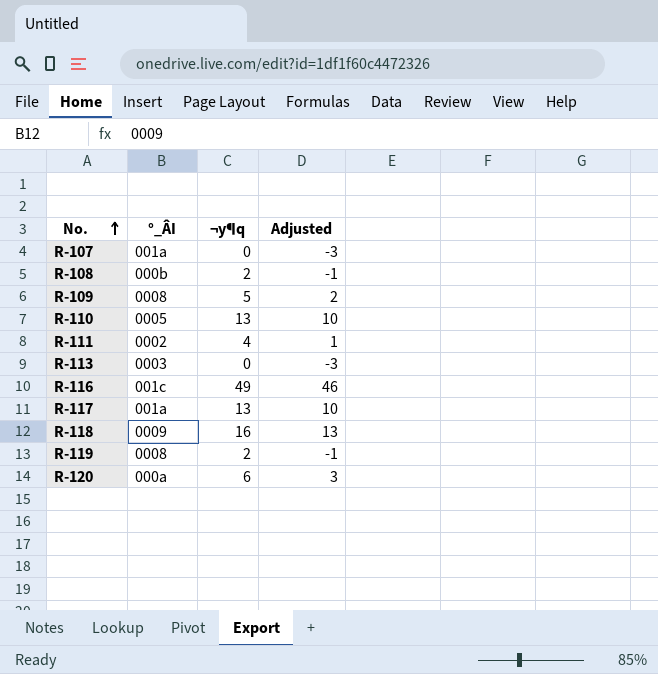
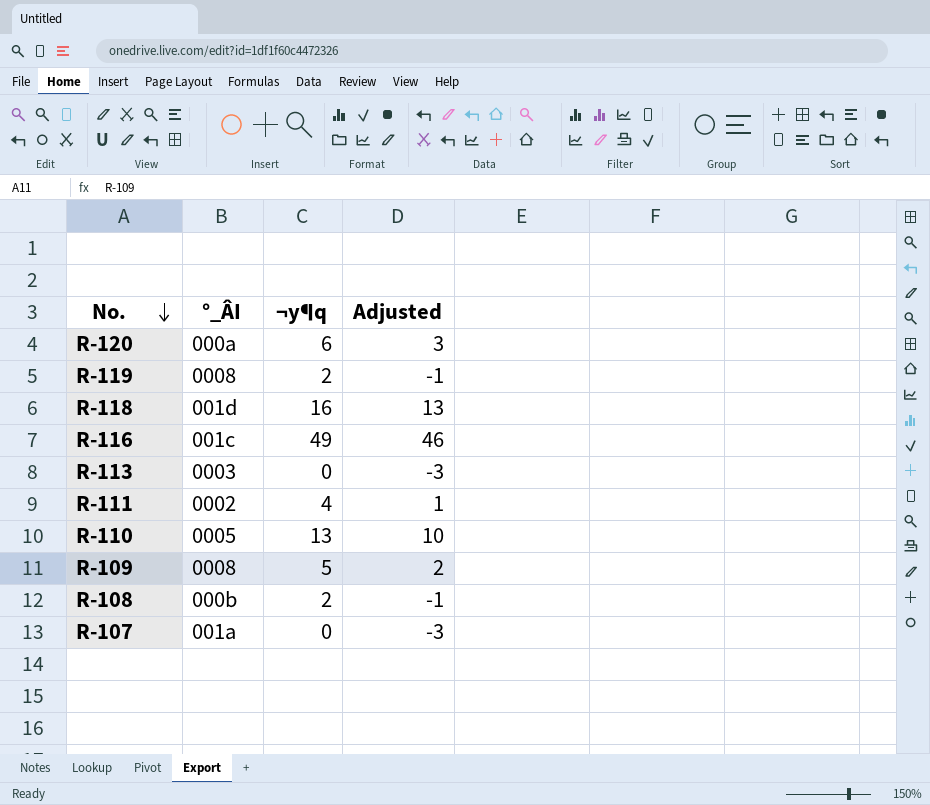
row order: No. ascending -> No. descending
row R-117: 001a | 13 | 10 -> none
R-118 | °_ÂI: 0009 -> 001d

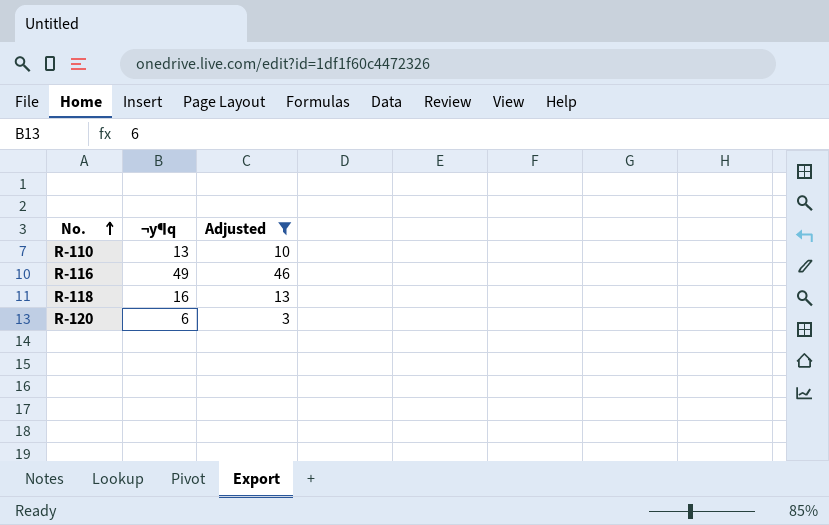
filter: none -> Adjusted >= 3
row order: No. descending -> No. ascending
column °_ÂI | position: 2 -> none

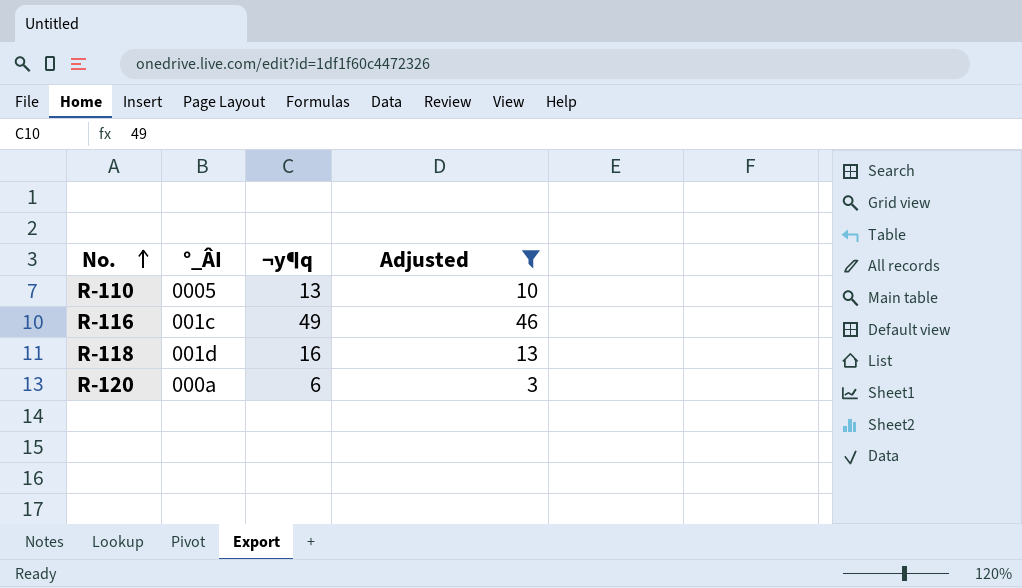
column °_ÂI | position: none -> 2

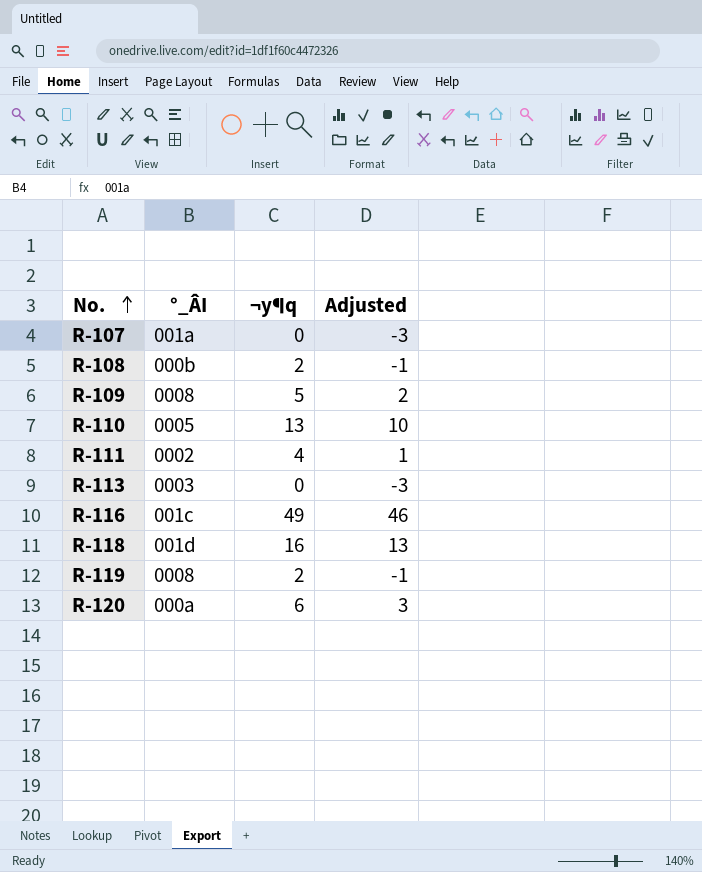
filter: Adjusted >= 3 -> none

